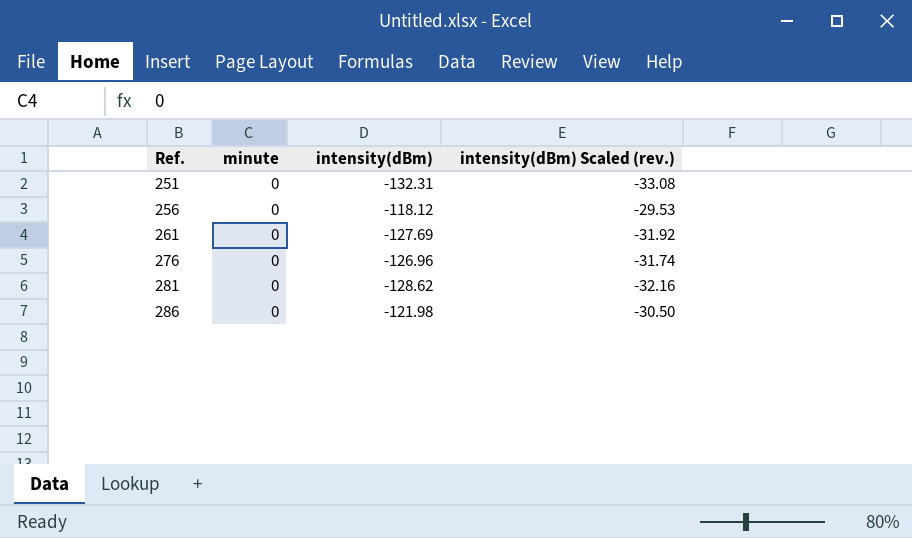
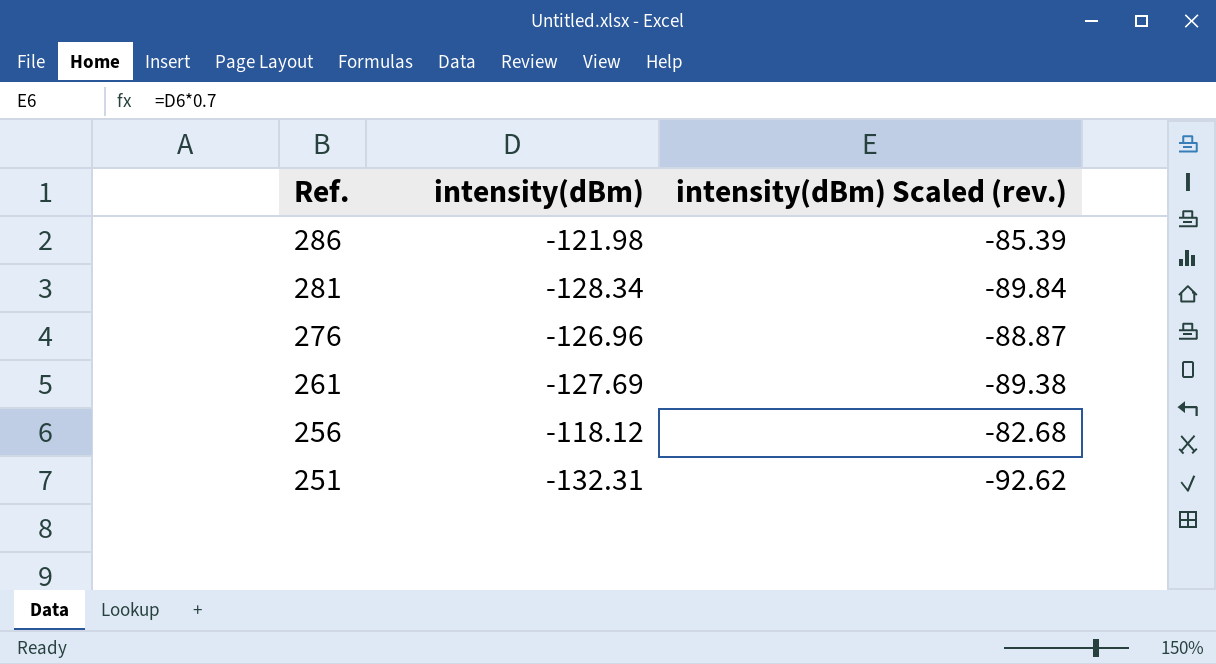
row order: Ref. ascending -> Ref. descending
column minute | position: 2 -> none
column intensity(dBm) Scaled (rev.) | formula: [intensity(dBm)] * 0.25 -> [intensity(dBm)] * 0.7
281 | intensity(dBm): -128.62 -> -128.34

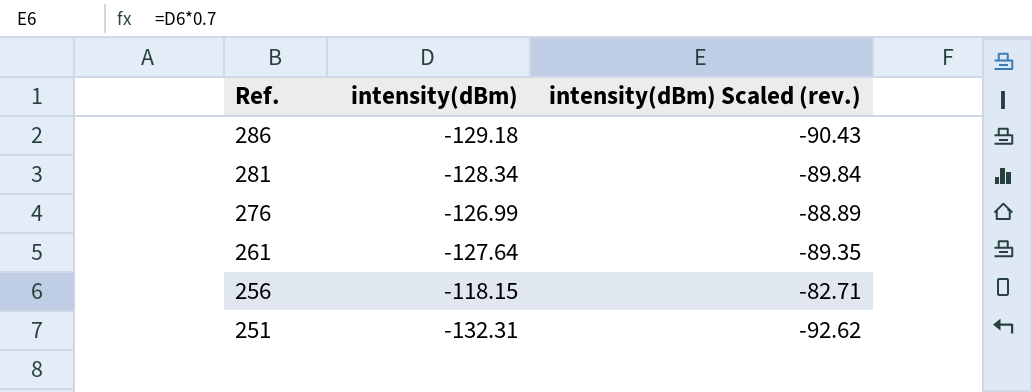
286 | intensity(dBm): -121.98 -> -129.18
286 | intensity(dBm) Scaled (rev.): -85.39 -> -90.43
276 | intensity(dBm): -126.96 -> -126.99
276 | intensity(dBm) Scaled (rev.): -88.87 -> -88.89
261 | intensity(dBm): -127.69 -> -127.64
261 | intensity(dBm) Scaled (rev.): -89.38 -> -89.35
256 | intensity(dBm): -118.12 -> -118.15
256 | intensity(dBm) Scaled (rev.): -82.68 -> -82.71

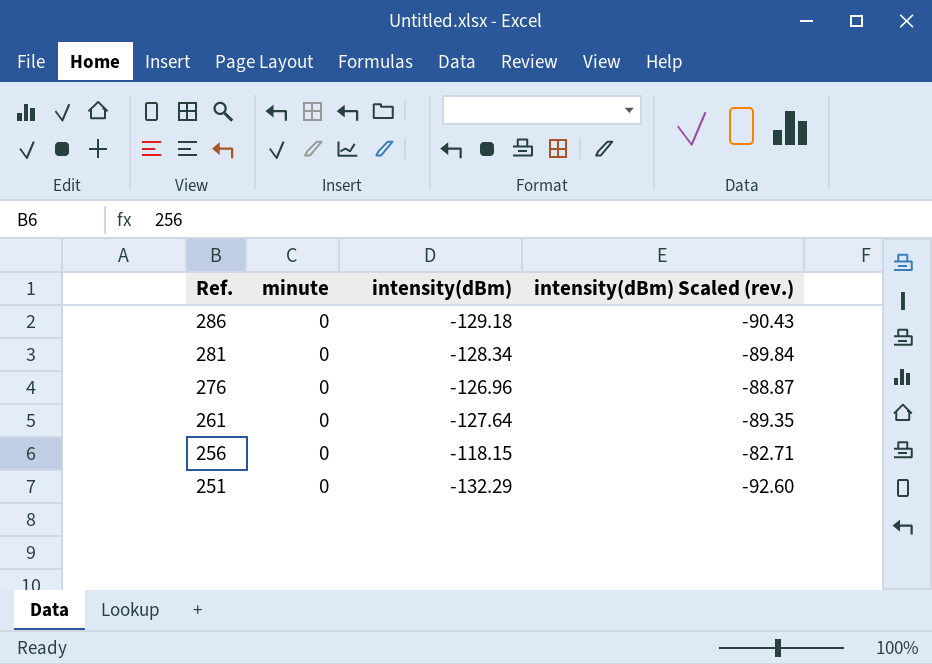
column minute | position: none -> 2
276 | intensity(dBm): -126.99 -> -126.96
276 | intensity(dBm) Scaled (rev.): -88.89 -> -88.87
251 | intensity(dBm): -132.31 -> -132.29
251 | intensity(dBm) Scaled (rev.): -92.62 -> -92.60

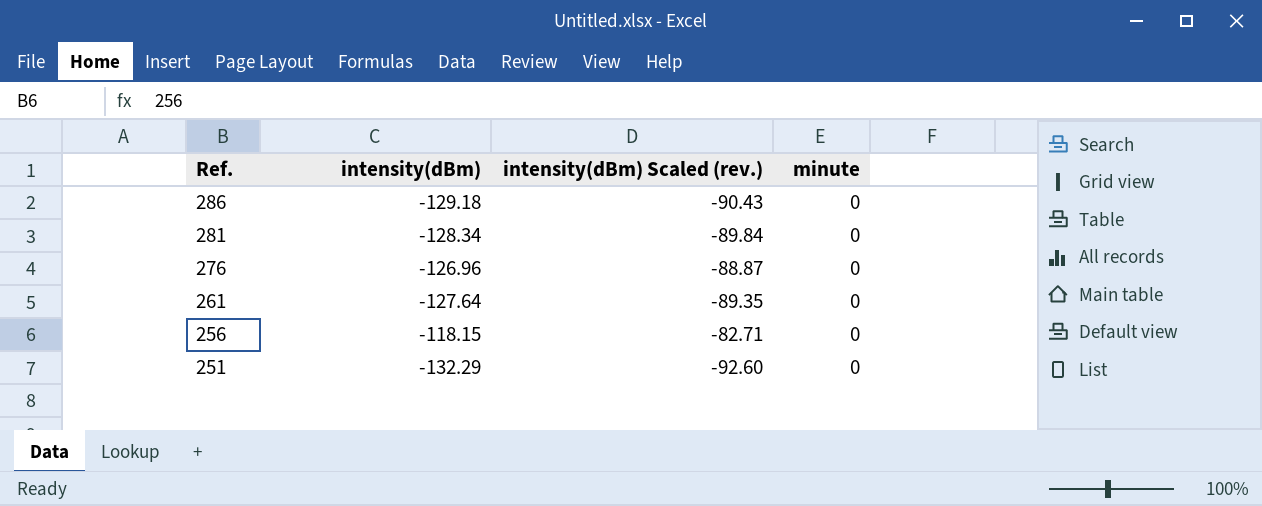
column minute | position: 2 -> 4

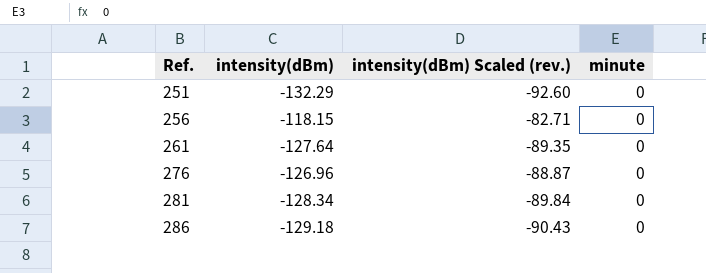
row order: Ref. descending -> Ref. ascending

